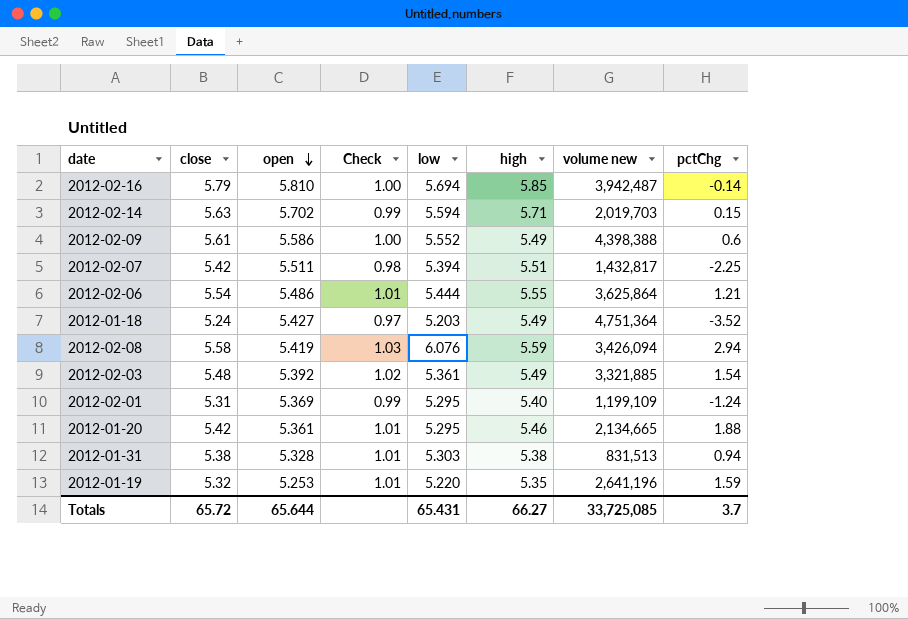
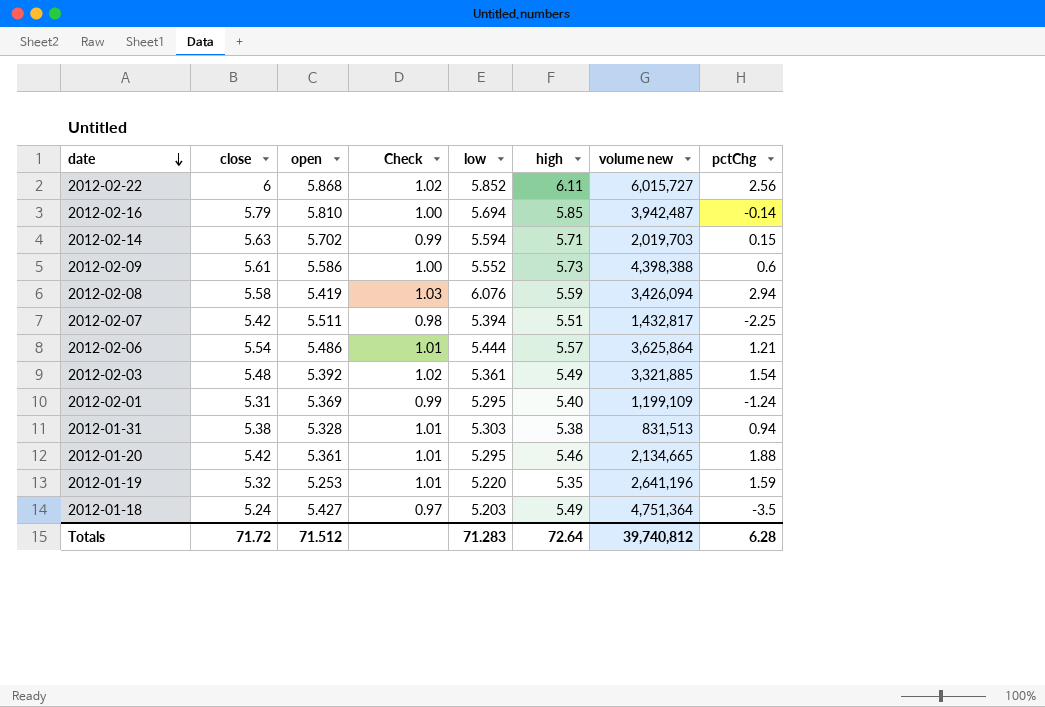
row order: open descending -> date descending
row 2012-02-22: none -> 6 | 5.868 | 1.02 | 5.852 | 6.11 | 6,015,727 | 2.56
2012-02-09 | high: 5.49 -> 5.73
2012-02-06 | high: 5.55 -> 5.57
2012-01-18 | pctChg: -3.52 -> -3.5
Totals | close: 65.72 -> 71.72
Totals | open: 65.644 -> 71.512
Totals | low: 65.431 -> 71.283
Totals | high: 66.27 -> 72.64
Totals | volume new: 33,725,085 -> 39,740,812
Totals | pctChg: 3.7 -> 6.28

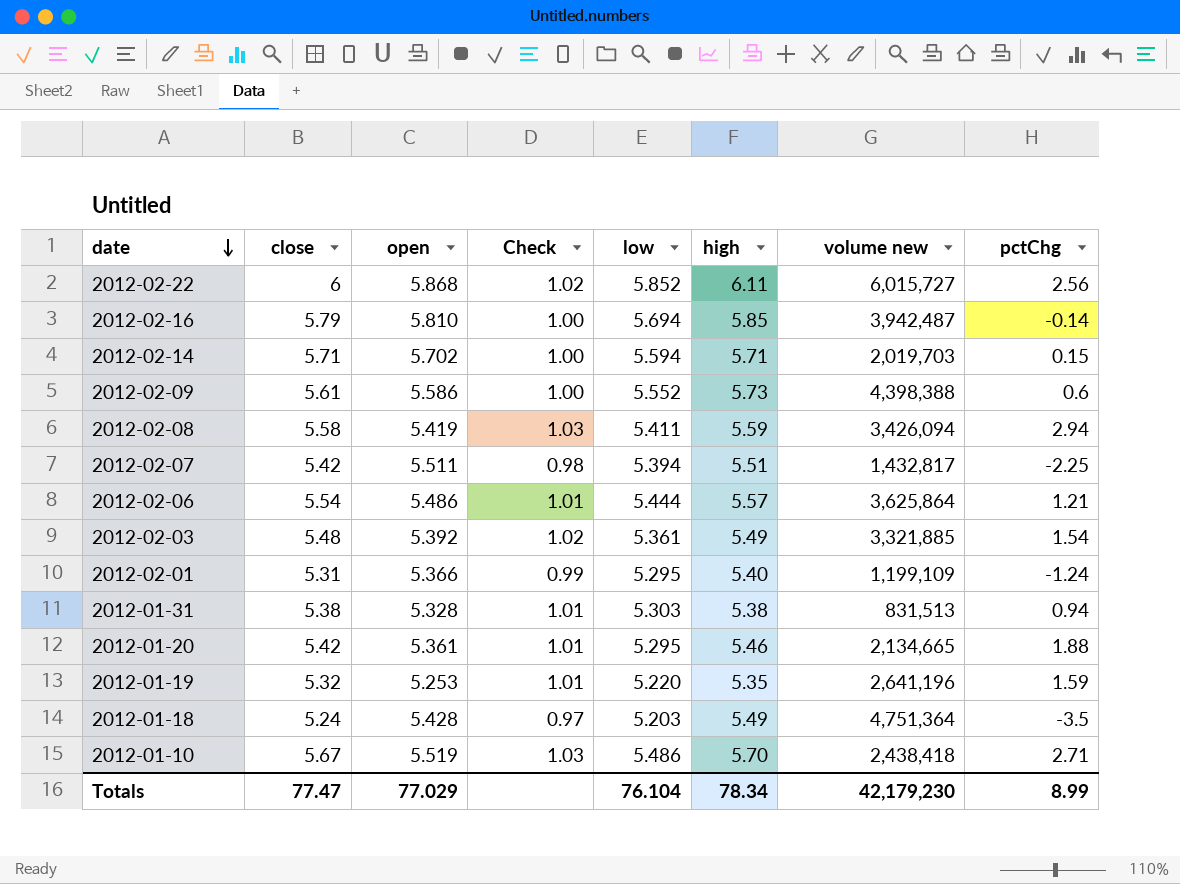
2012-02-14 | close: 5.63 -> 5.71
2012-02-14 | Check: 0.99 -> 1.00
2012-02-08 | low: 6.076 -> 5.411
2012-02-01 | open: 5.369 -> 5.366
2012-01-18 | open: 5.427 -> 5.428
row 2012-01-10: none -> 5.67 | 5.519 | 1.03 | 5.486 | 5.70 | 2,438,418 | 2.71
Totals | close: 71.72 -> 77.47
Totals | open: 71.512 -> 77.029
Totals | low: 71.283 -> 76.104
Totals | high: 72.64 -> 78.34
Totals | volume new: 39,740,812 -> 42,179,230
Totals | pctChg: 6.28 -> 8.99

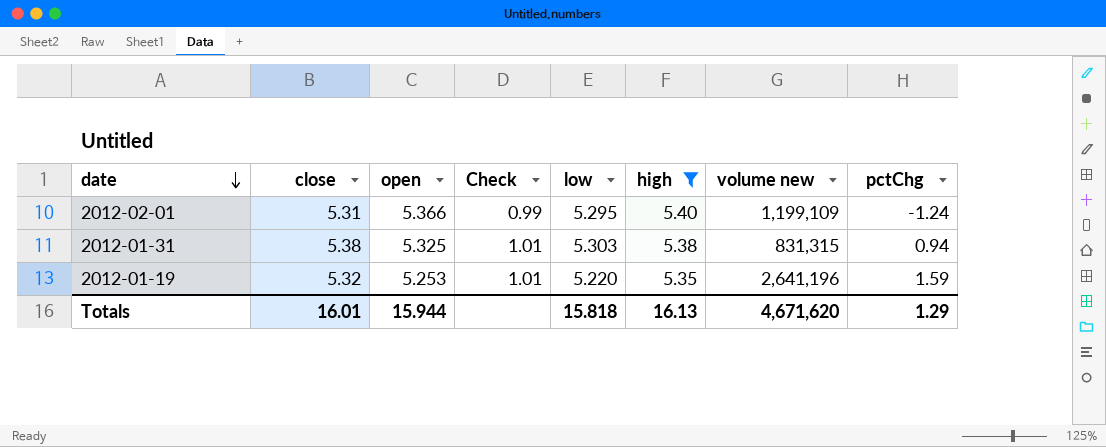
filter: none -> high <= 5.40
2012-01-31 | open: 5.328 -> 5.325
2012-01-31 | volume new: 831,513 -> 831,315
Totals | close: 77.47 -> 16.01
Totals | open: 77.029 -> 15.944
Totals | low: 76.104 -> 15.818
Totals | high: 78.34 -> 16.13
Totals | volume new: 42,179,230 -> 4,671,620
Totals | pctChg: 8.99 -> 1.29

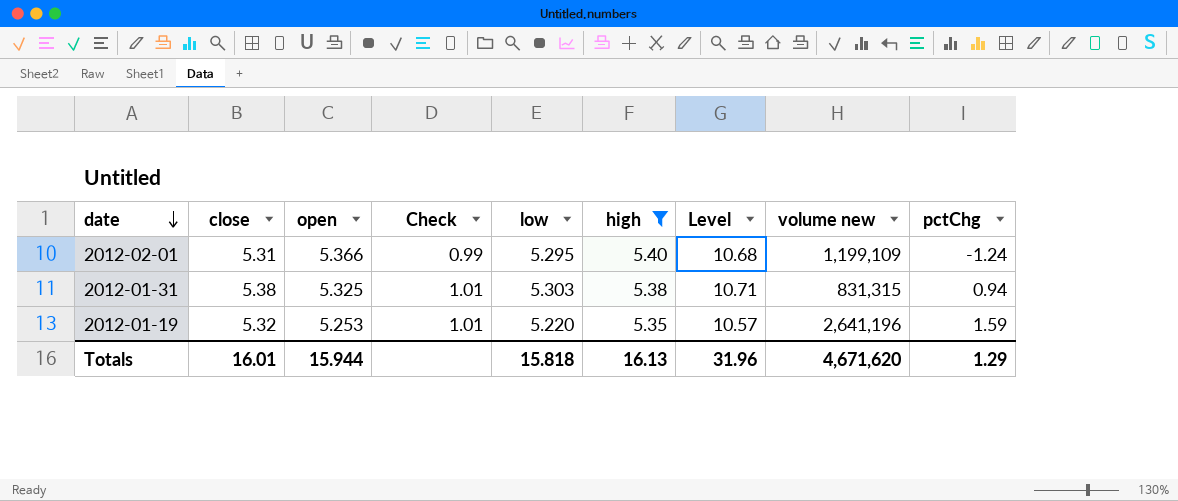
column Level | formula: none -> [close] + [open]

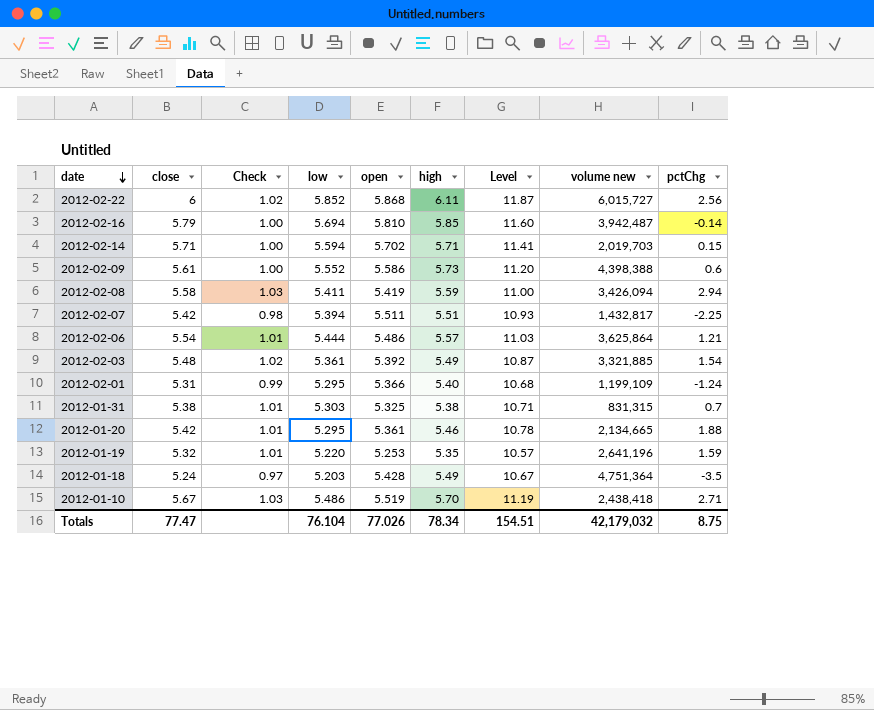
filter: high <= 5.40 -> none
column open | position: 3 -> 5
2012-01-31 | pctChg: 0.94 -> 0.7
Totals | close: 16.01 -> 77.47
Totals | low: 15.818 -> 76.104
Totals | open: 15.944 -> 77.026
Totals | high: 16.13 -> 78.34
Totals | Level: 31.96 -> 154.51
Totals | volume new: 4,671,620 -> 42,179,032
Totals | pctChg: 1.29 -> 8.75

